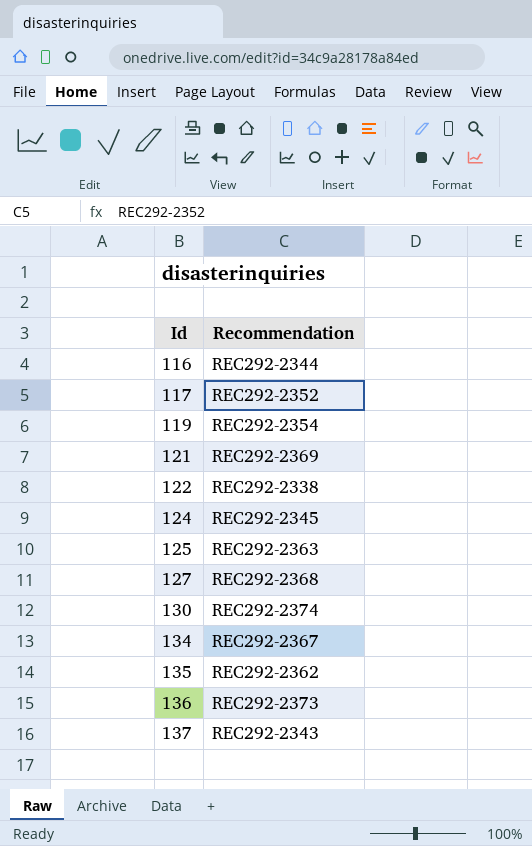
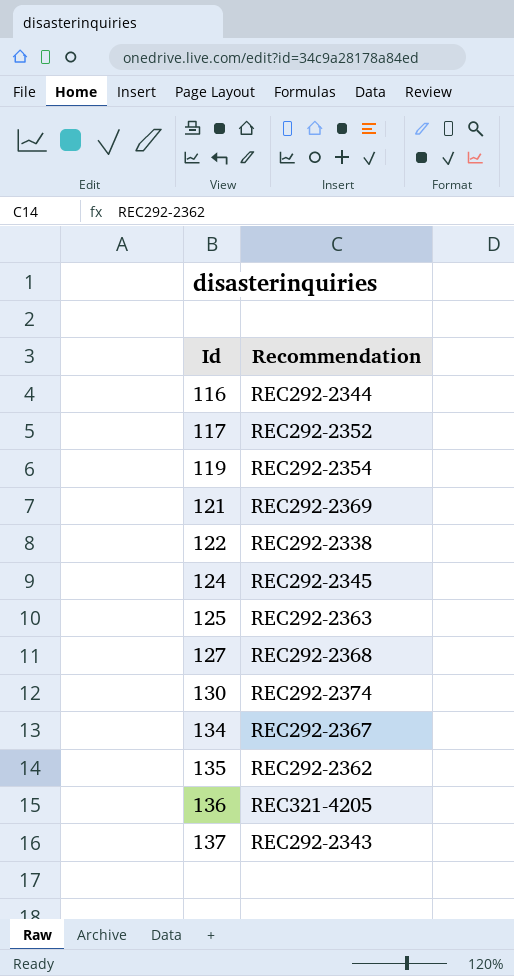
136 | Recommendation: REC292-2373 -> REC321-4205

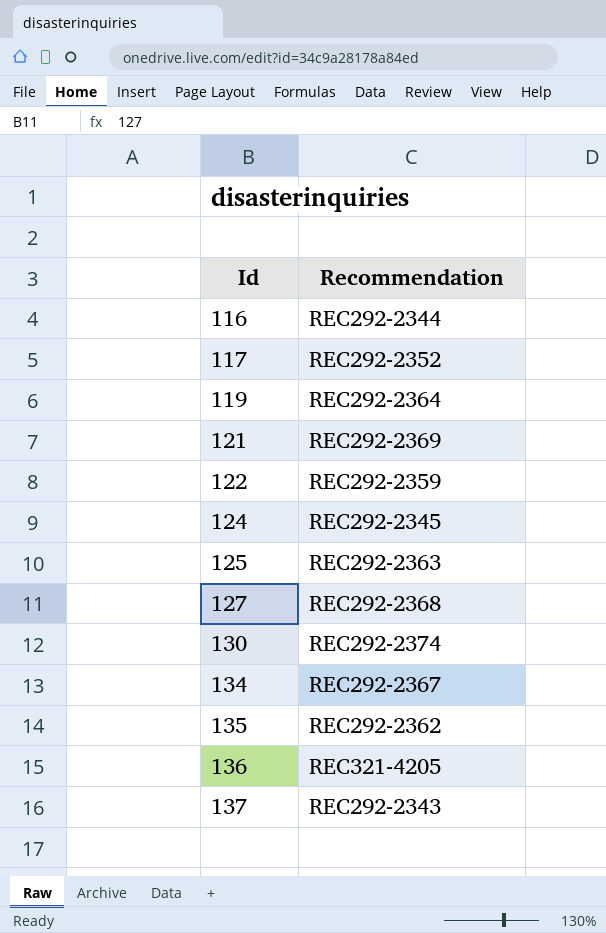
119 | Recommendation: REC292-2354 -> REC292-2364
122 | Recommendation: REC292-2338 -> REC292-2359

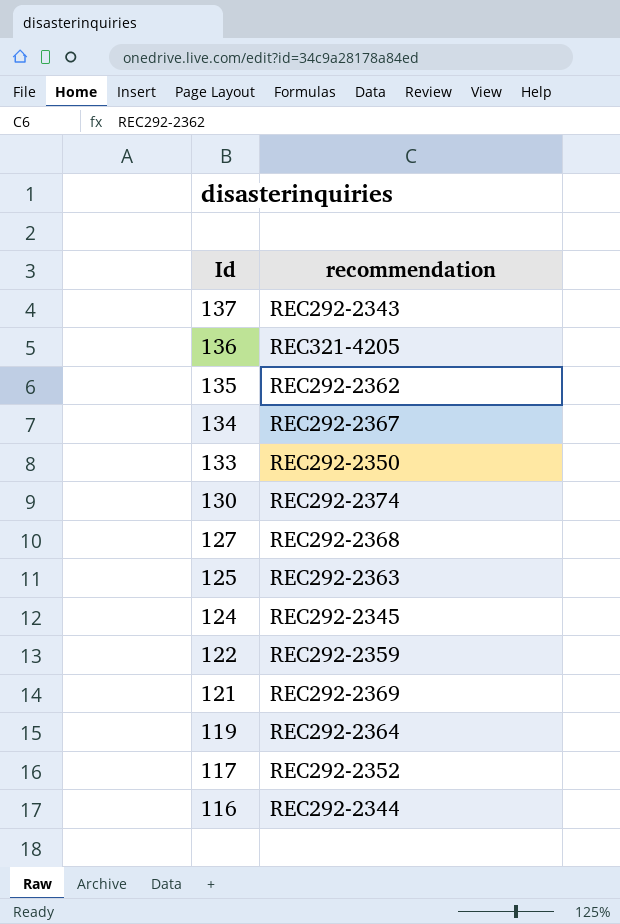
row order: Id ascending -> Id descending
column name: Recommendation -> recommendation
row 133: none -> REC292-2350

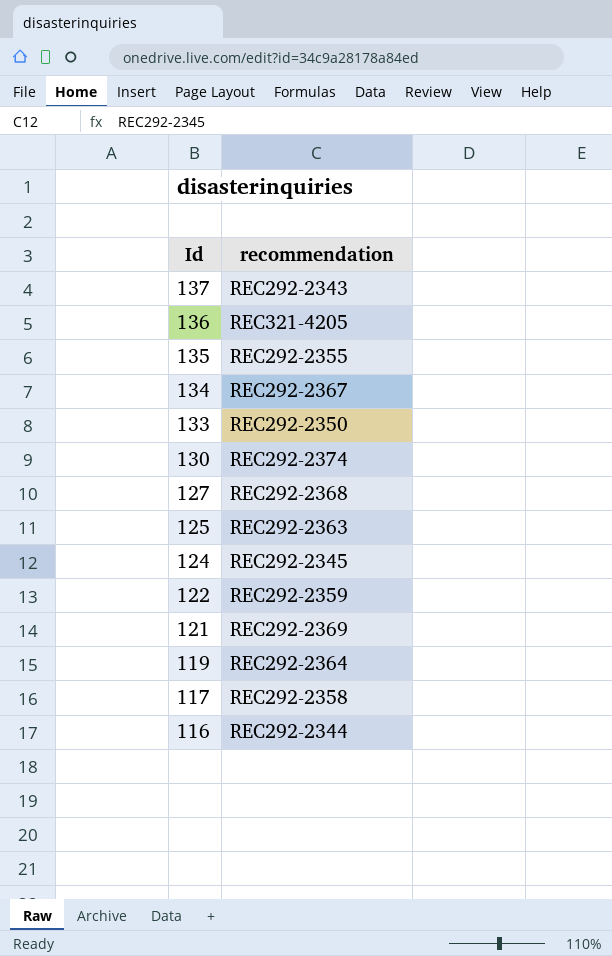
135 | recommendation: REC292-2362 -> REC292-2355
117 | recommendation: REC292-2352 -> REC292-2358

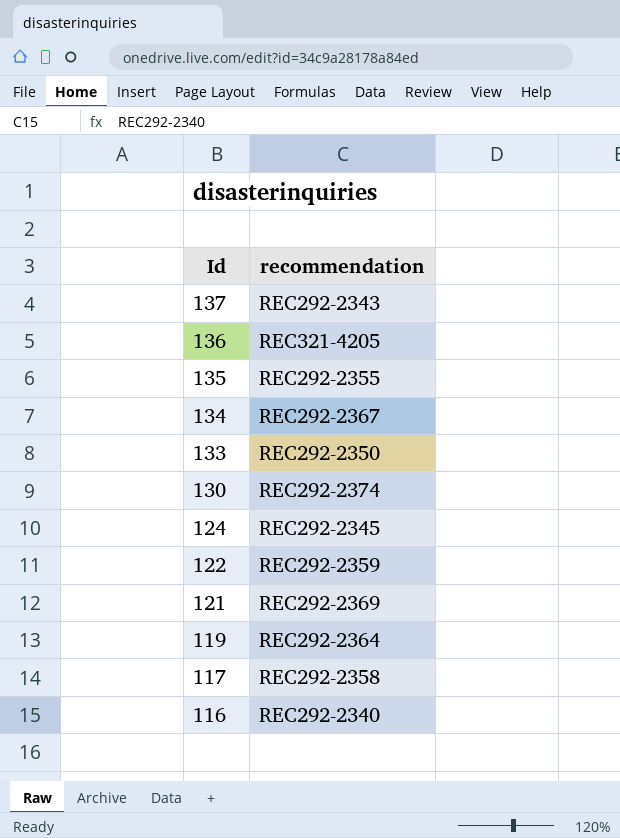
row 127: REC292-2368 -> none
row 125: REC292-2363 -> none
116 | recommendation: REC292-2344 -> REC292-2340

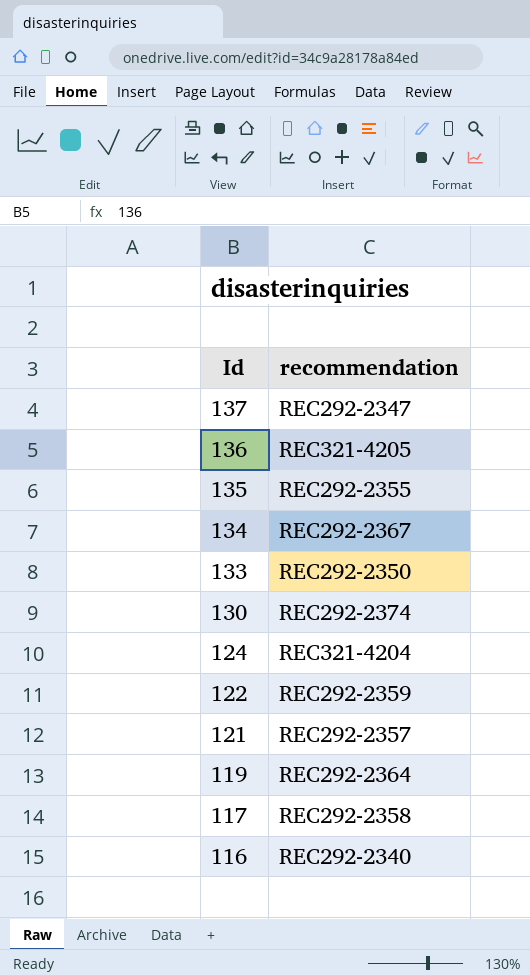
137 | recommendation: REC292-2343 -> REC292-2347
124 | recommendation: REC292-2345 -> REC321-4204
121 | recommendation: REC292-2369 -> REC292-2357

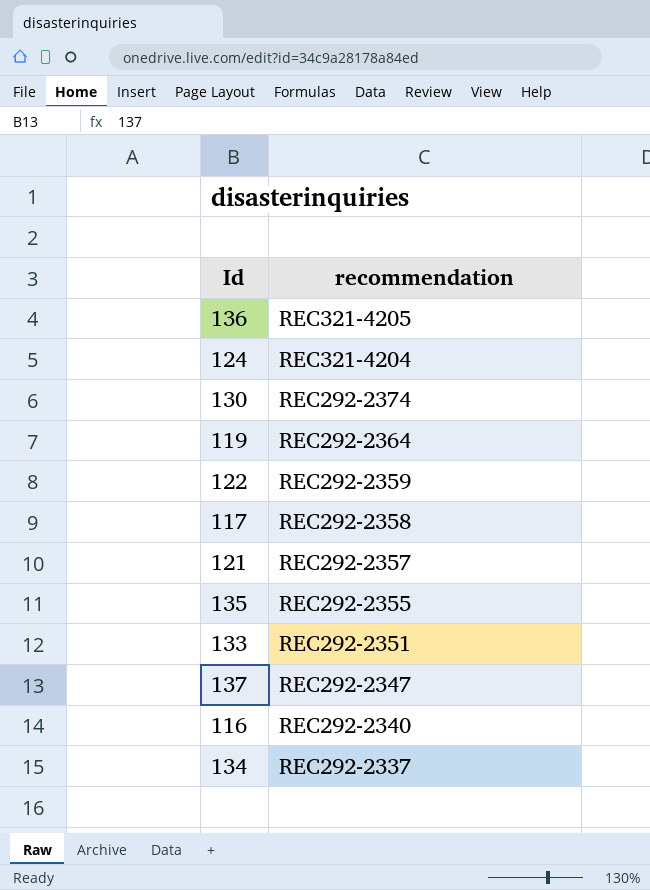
row order: Id descending -> recommendation descending
133 | recommendation: REC292-2350 -> REC292-2351
134 | recommendation: REC292-2367 -> REC292-2337

